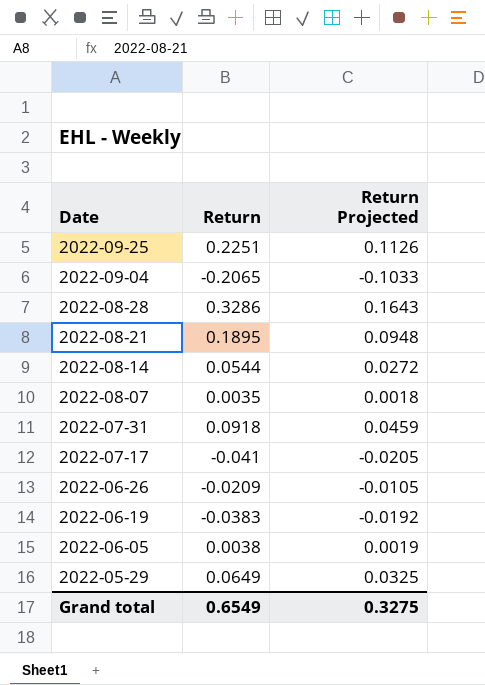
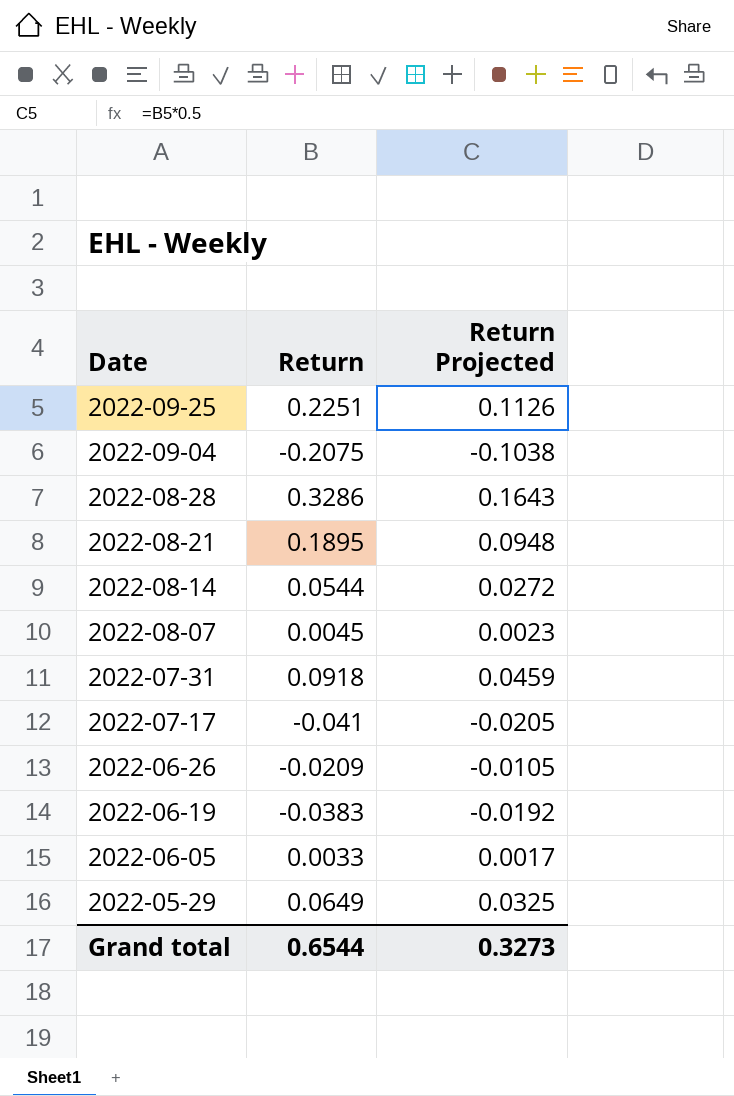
2022-09-04 | Return: -0.2065 -> -0.2075
2022-09-04 | Return Projected: -0.1033 -> -0.1038
2022-08-07 | Return: 0.0035 -> 0.0045
2022-08-07 | Return Projected: 0.0018 -> 0.0023
2022-06-05 | Return: 0.0038 -> 0.0033
2022-06-05 | Return Projected: 0.0019 -> 0.0017
Grand total | Return: 0.6549 -> 0.6544
Grand total | Return Projected: 0.3275 -> 0.3273

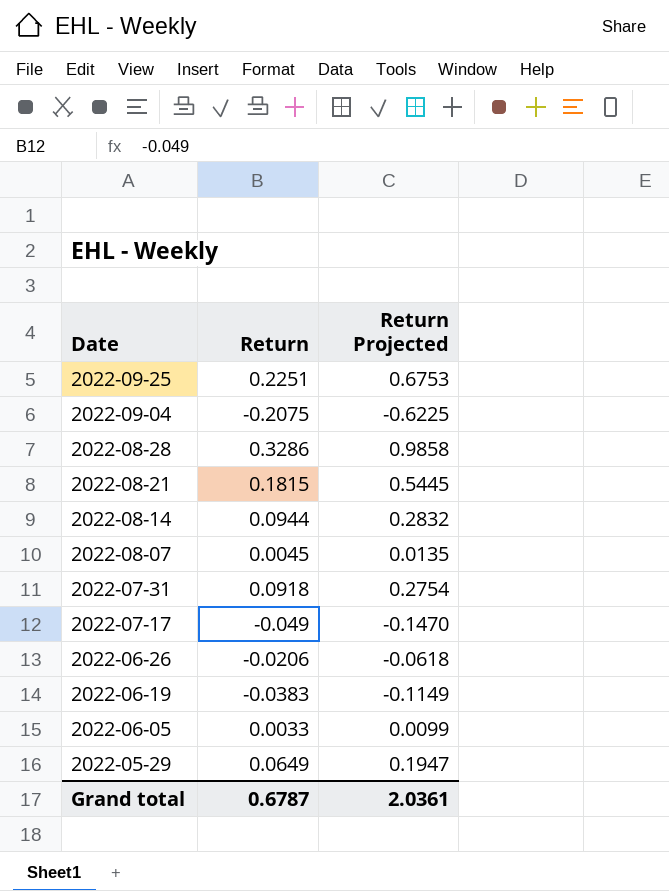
column Return Projected | formula: [Return] * 0.5 -> [Return] * 3
2022-08-21 | Return: 0.1895 -> 0.1815
2022-08-14 | Return: 0.0544 -> 0.0944
2022-07-17 | Return: -0.041 -> -0.049
2022-06-26 | Return: -0.0209 -> -0.0206
Grand total | Return: 0.6544 -> 0.6787
Grand total | Return Projected: 0.3273 -> 2.0361

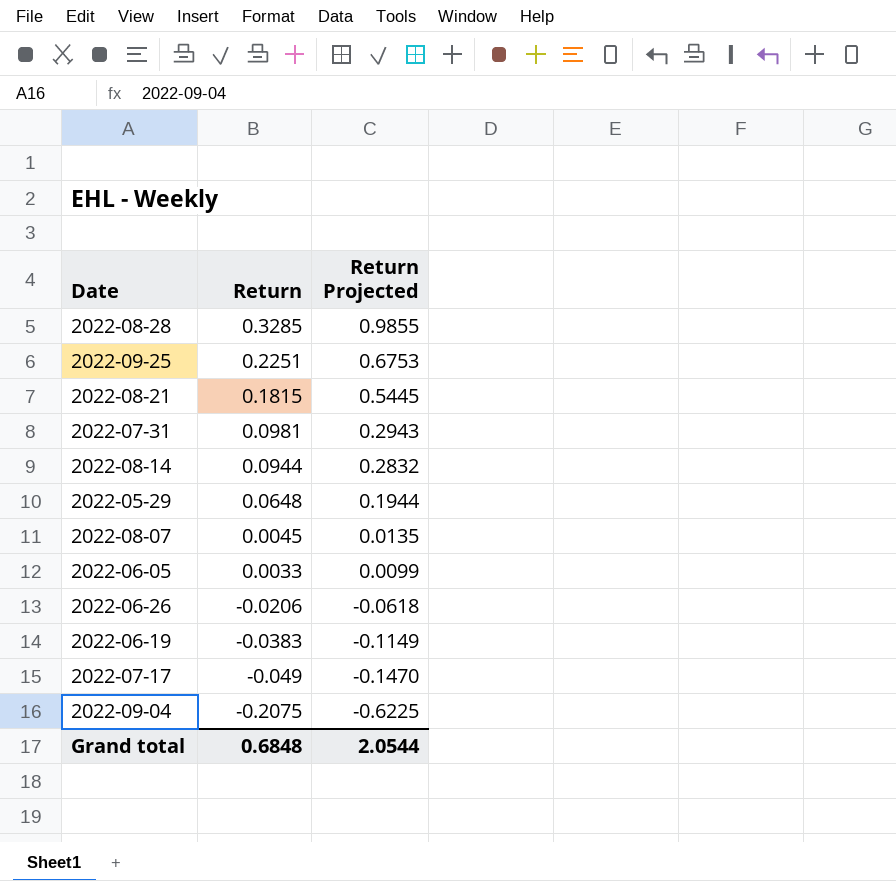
row order: Date descending -> Return descending
2022-08-28 | Return: 0.3286 -> 0.3285
2022-08-28 | Return Projected: 0.9858 -> 0.9855
2022-07-31 | Return: 0.0918 -> 0.0981
2022-07-31 | Return Projected: 0.2754 -> 0.2943
2022-05-29 | Return: 0.0649 -> 0.0648
2022-05-29 | Return Projected: 0.1947 -> 0.1944
Grand total | Return: 0.6787 -> 0.6848
Grand total | Return Projected: 2.0361 -> 2.0544

